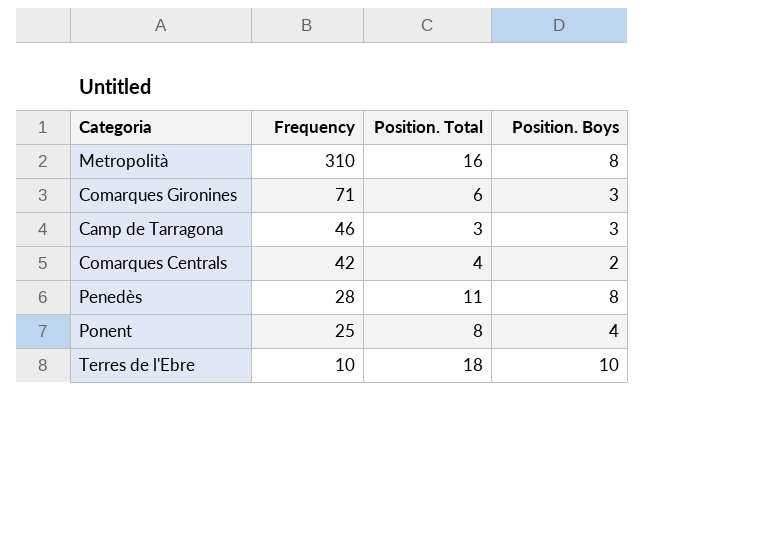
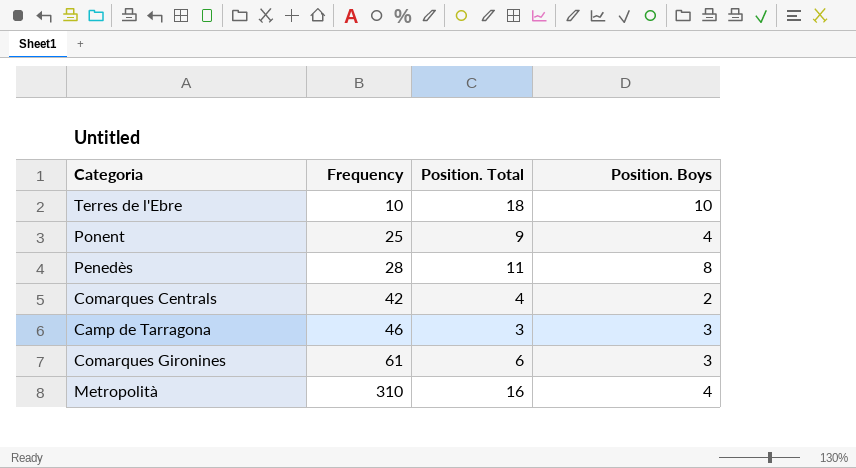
row order: Frequency descending -> Frequency ascending
Ponent | Position. Total: 8 -> 9
Comarques Gironines | Frequency: 71 -> 61
Metropolità | Position. Boys: 8 -> 4

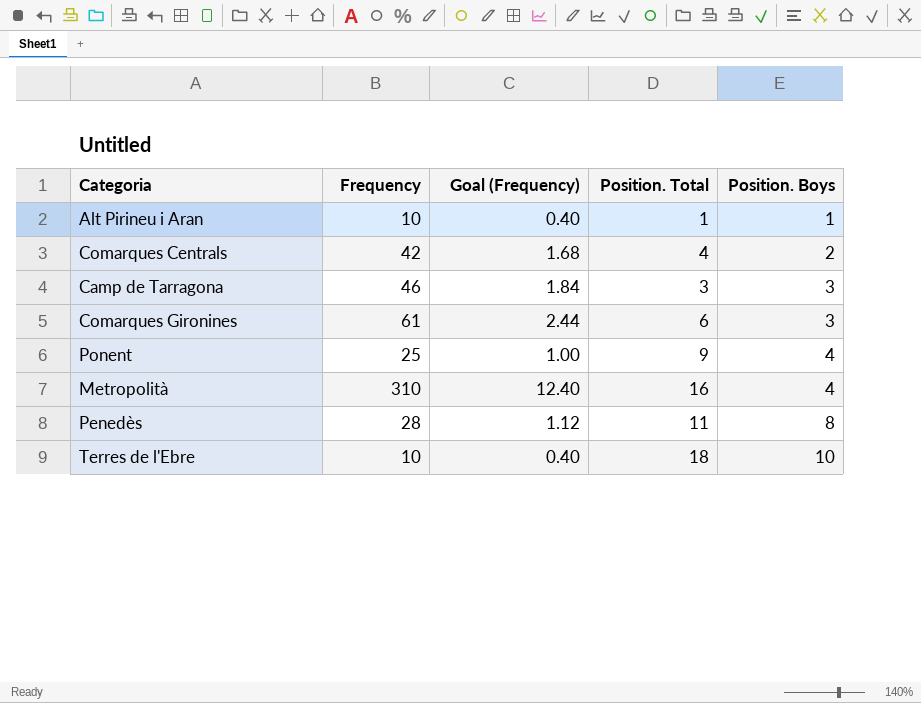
row order: Frequency ascending -> Position. Boys ascending
column Goal (Frequency) | formula: none -> [Frequency] * 0.04
row Alt Pirineu i Aran: none -> 10 | 0.40 | 1 | 1

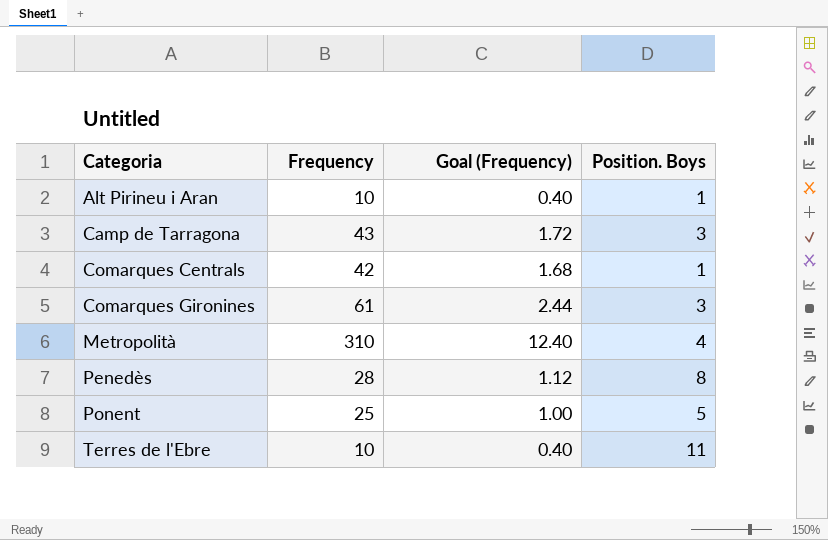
row order: Position. Boys ascending -> Categoria ascending
column Position. Total | position: 4 -> none
Camp de Tarragona | Frequency: 46 -> 43
Camp de Tarragona | Goal (Frequency): 1.84 -> 1.72
Comarques Centrals | Position. Boys: 2 -> 1
Ponent | Position. Boys: 4 -> 5
Terres de l'Ebre | Position. Boys: 10 -> 11

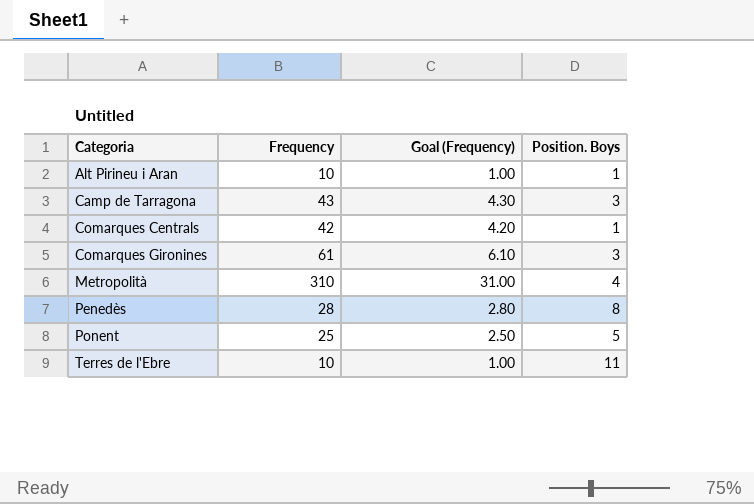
column Goal (Frequency) | formula: [Frequency] * 0.04 -> [Frequency] * 0.1

